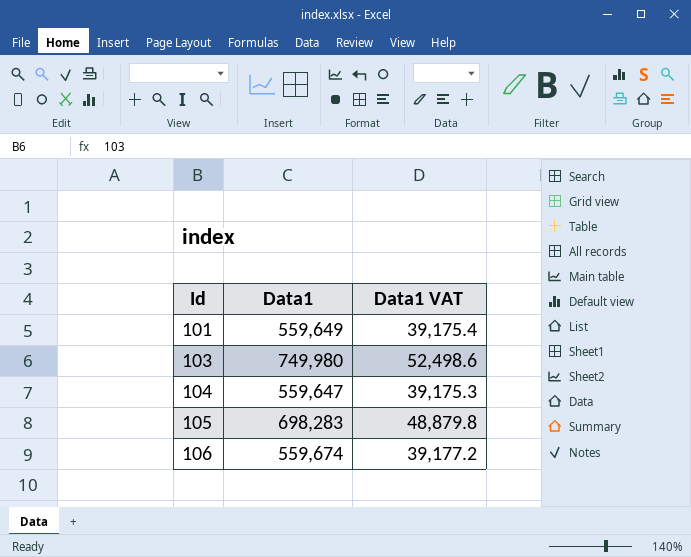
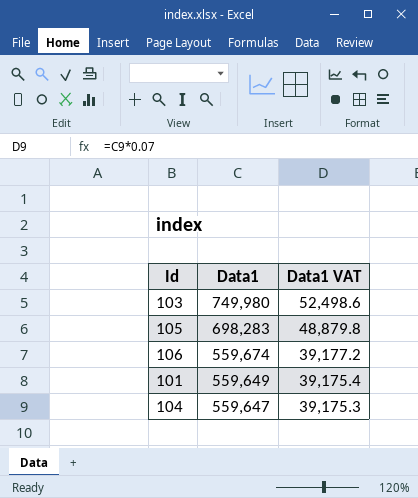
row order: Id ascending -> Data1 descending

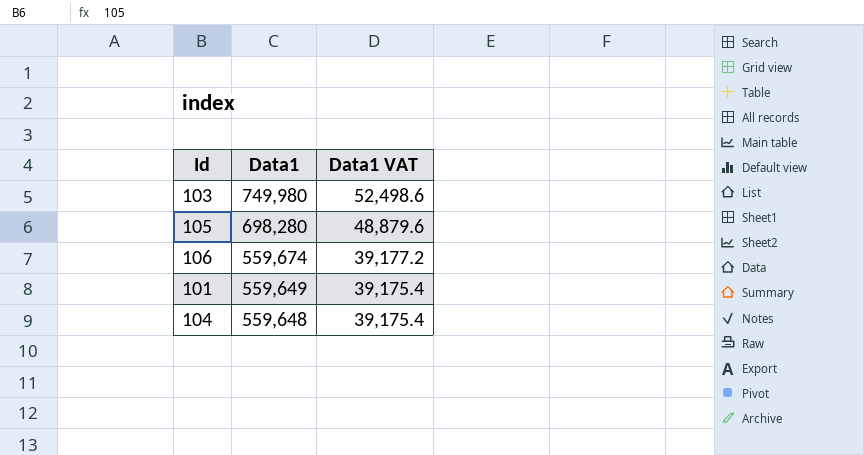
105 | Data1: 698,283 -> 698,280
105 | Data1 VAT: 48,879.8 -> 48,879.6
104 | Data1: 559,647 -> 559,648
104 | Data1 VAT: 39,175.3 -> 39,175.4

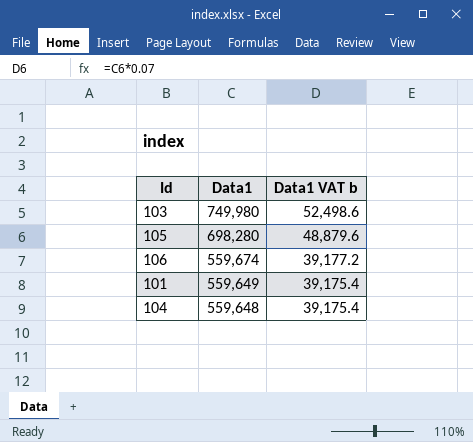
column name: Data1 VAT -> Data1 VAT b

